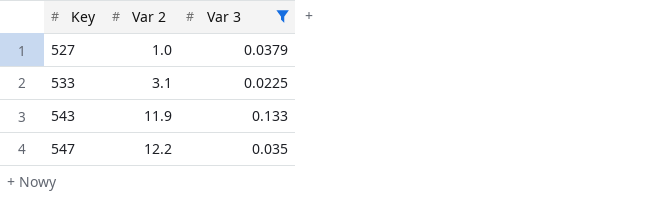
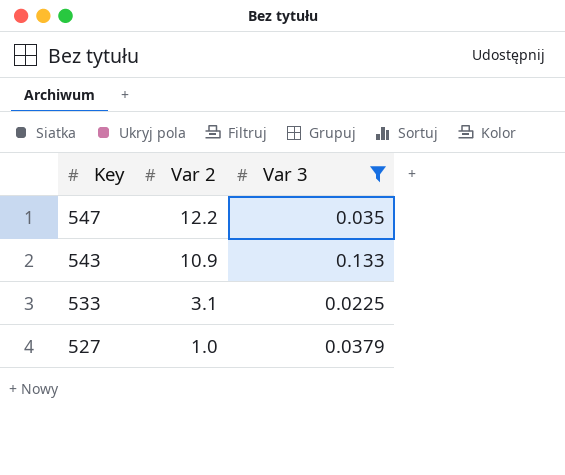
row order: Key ascending -> Key descending
543 | Var 2: 11.9 -> 10.9

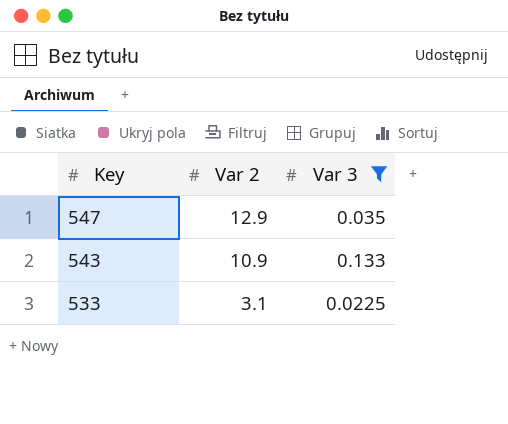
row 527: 1.0 | 0.0379 -> none
547 | Var 2: 12.2 -> 12.9

